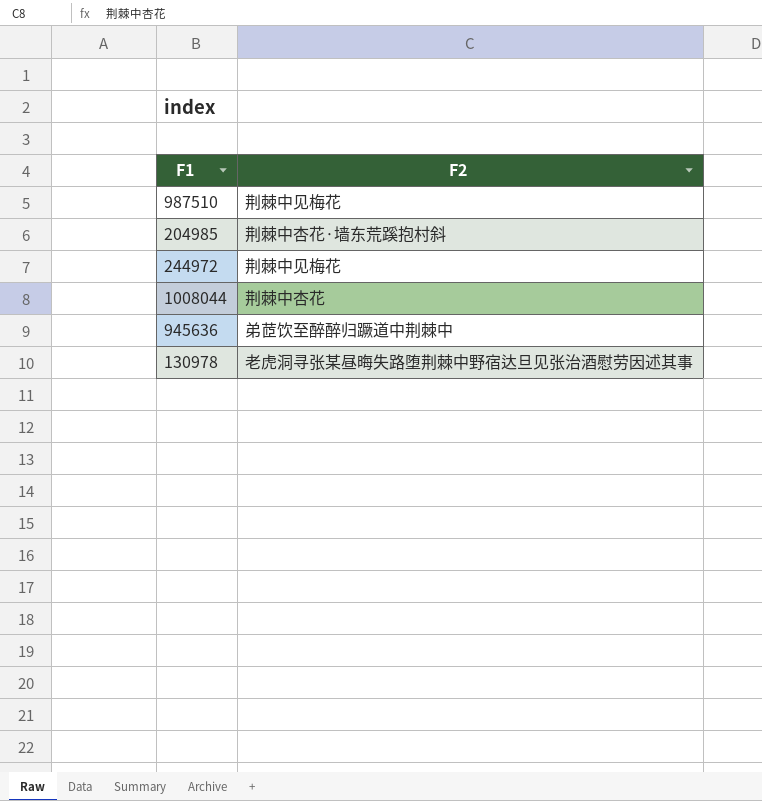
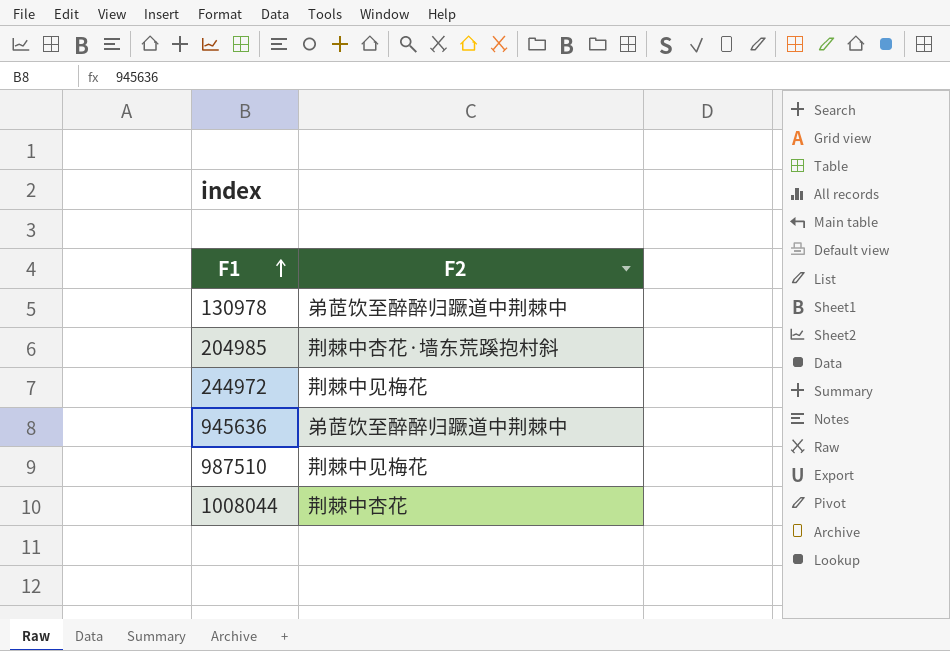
row order: none -> F1 ascending
130978 | F2: 老虎洞寻张某昼晦失路堕荆棘中野宿达旦见张治酒慰劳因述其事 -> 弟茝饮至醉醉归蹶道中荆棘中

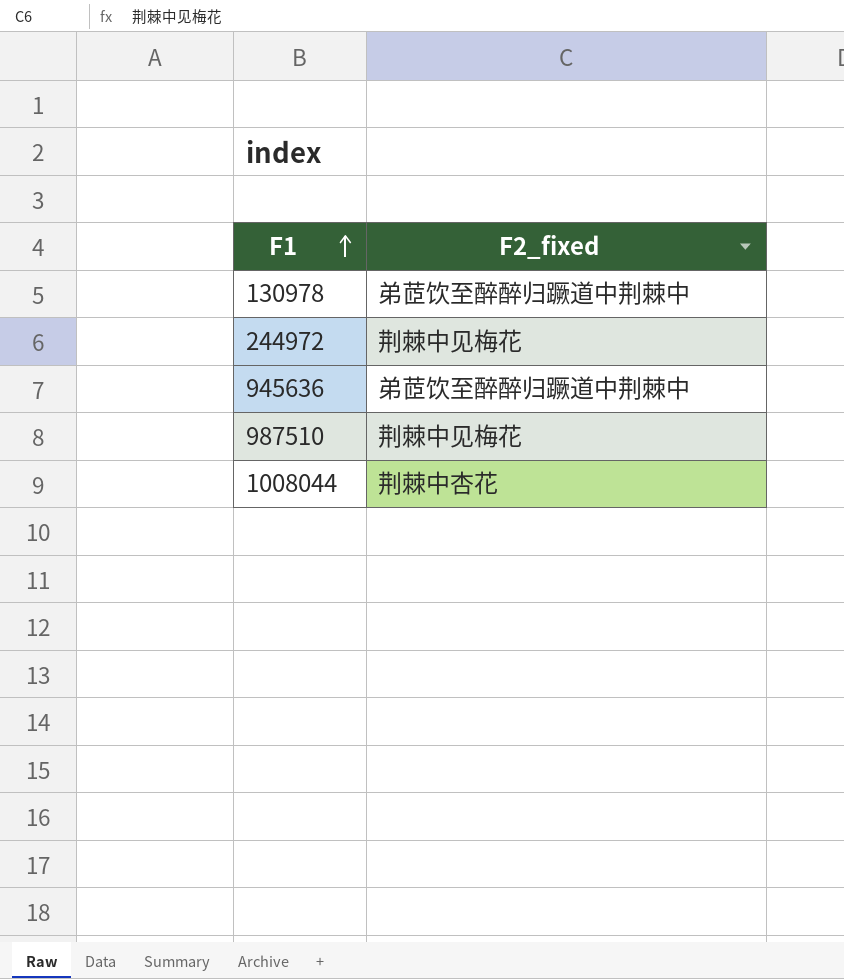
column name: F2 -> F2_fixed
row 204985: 荆棘中杏花·墙东荒蹊抱村斜 -> none

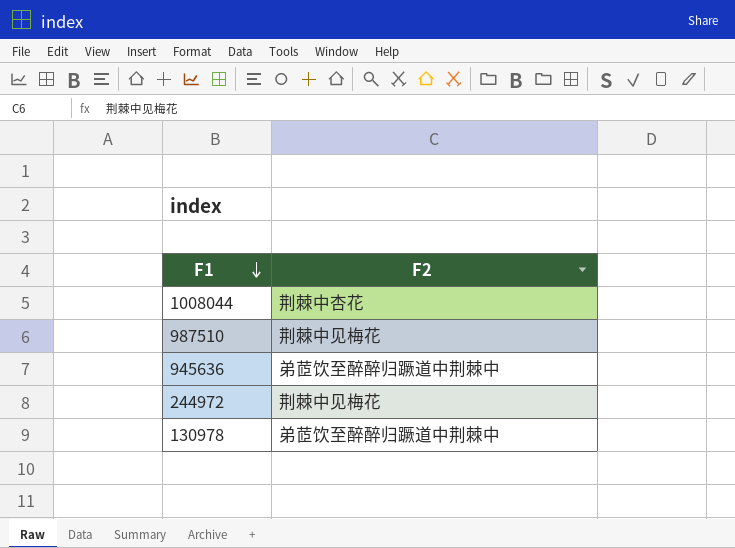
row order: F1 ascending -> F1 descending
column name: F2_fixed -> F2

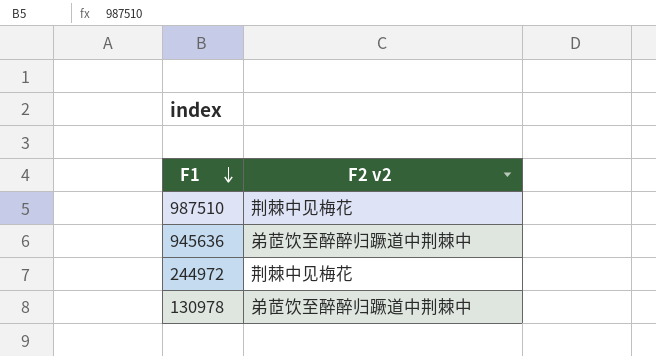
column name: F2 -> F2 v2
row 1008044: 荆棘中杏花 -> none

